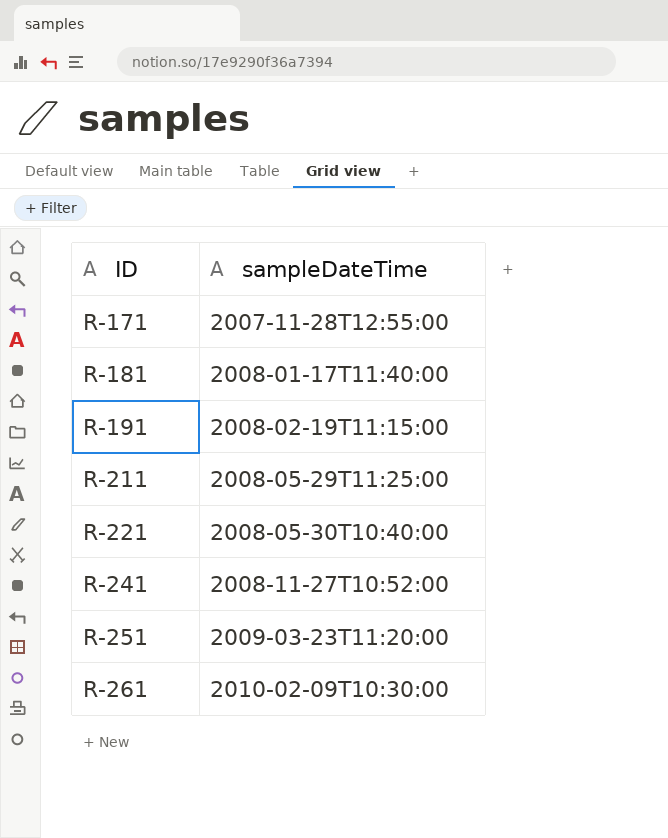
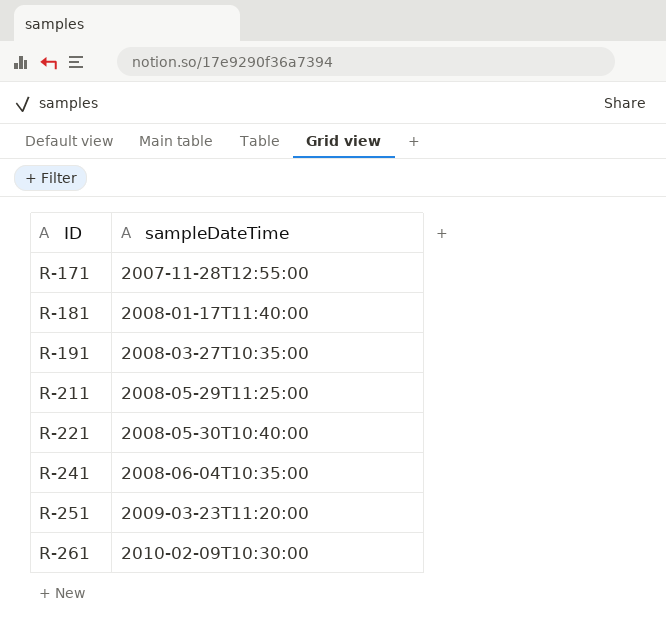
R-191 | sampleDateTime: 2008-02-19T11:15:00 -> 2008-03-27T10:35:00
R-241 | sampleDateTime: 2008-11-27T10:52:00 -> 2008-06-04T10:35:00

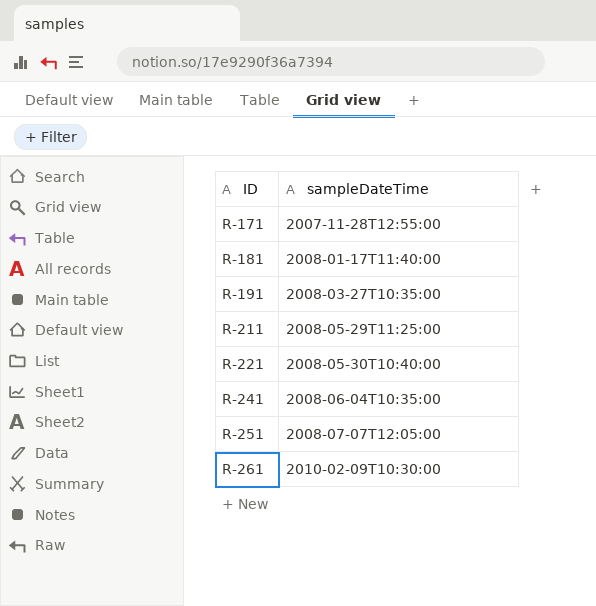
R-251 | sampleDateTime: 2009-03-23T11:20:00 -> 2008-07-07T12:05:00

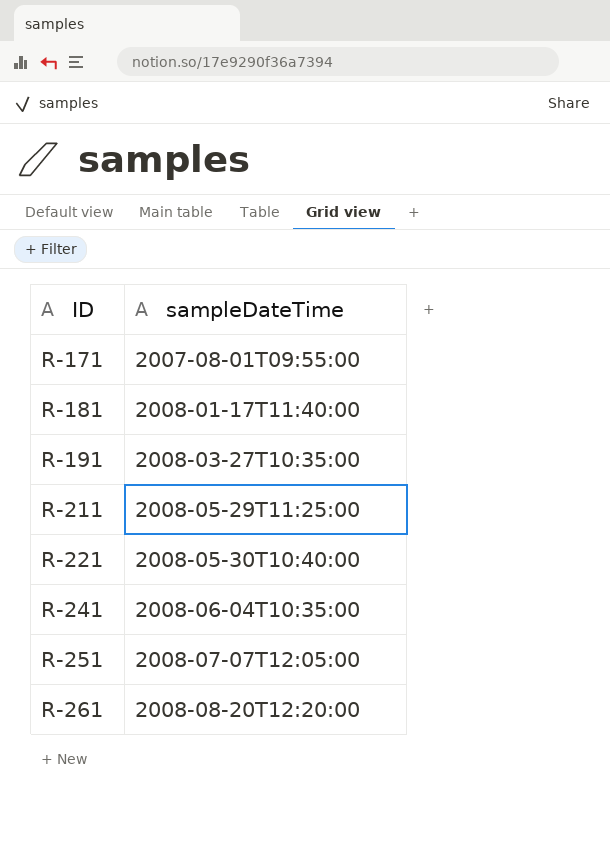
R-171 | sampleDateTime: 2007-11-28T12:55:00 -> 2007-08-01T09:55:00
R-261 | sampleDateTime: 2010-02-09T10:30:00 -> 2008-08-20T12:20:00

